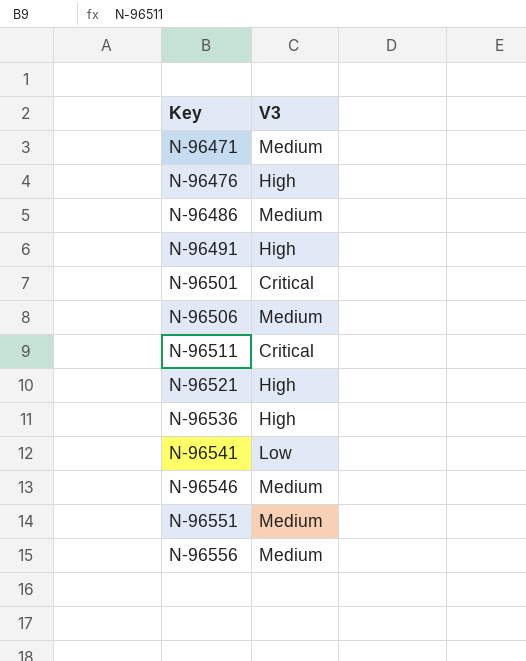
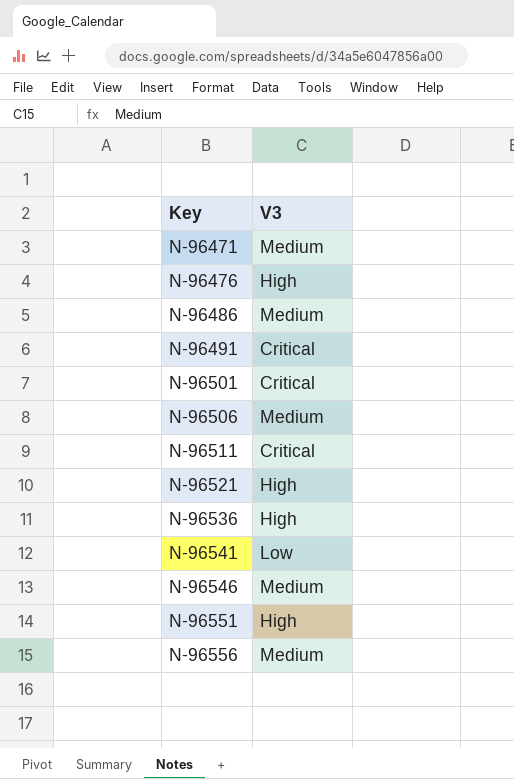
N-96491 | V3: High -> Critical
N-96551 | V3: Medium -> High

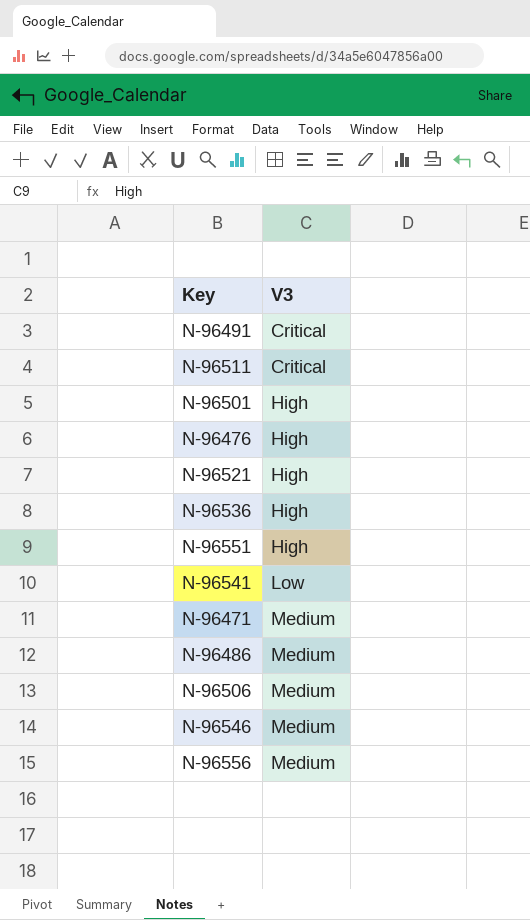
row order: Key ascending -> V3 ascending
N-96501 | V3: Critical -> High

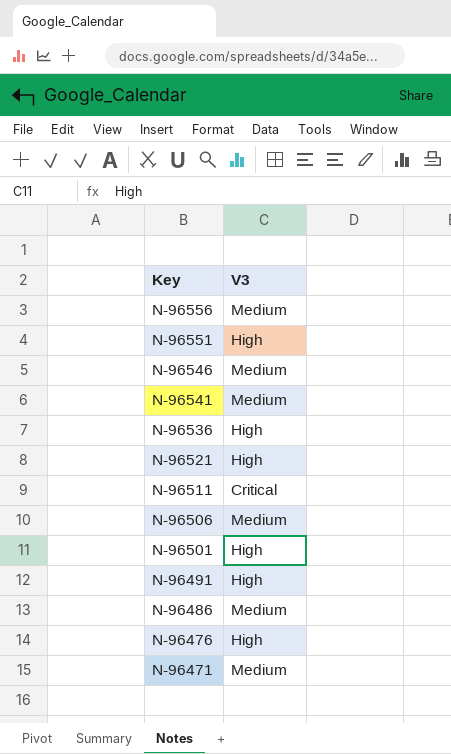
row order: V3 ascending -> Key descending
N-96541 | V3: Low -> Medium
N-96491 | V3: Critical -> High

